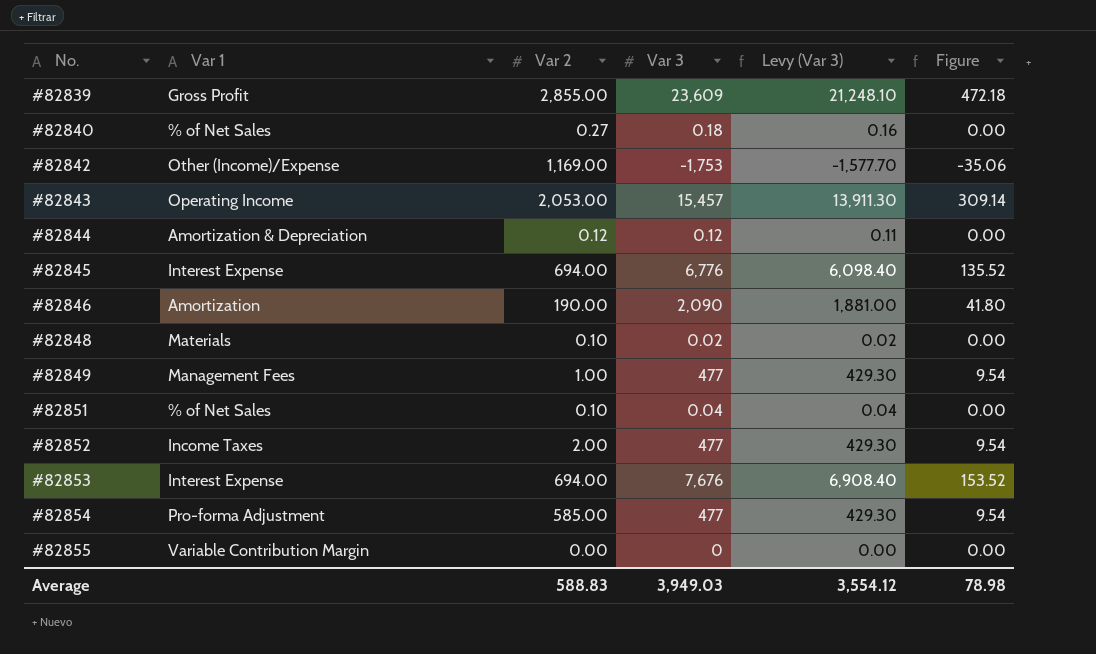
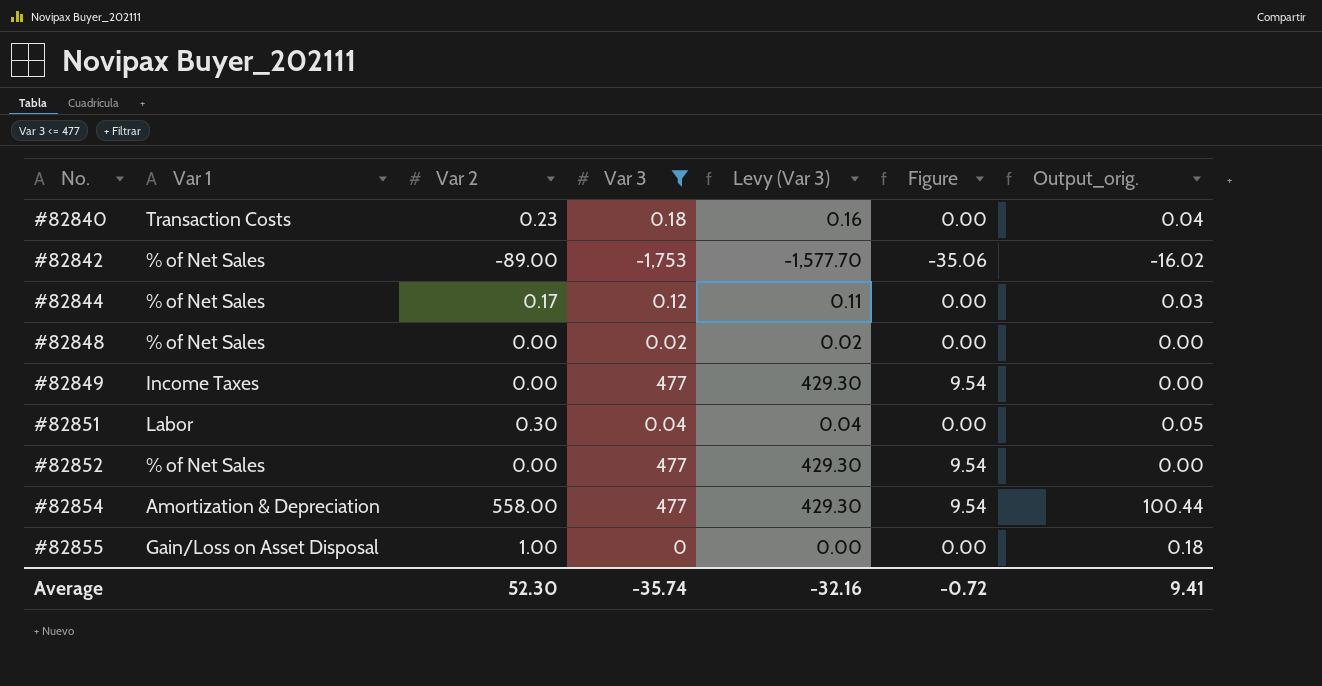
filter: none -> Var 3 <= 477
column Output_orig. | formula: none -> [Var 2] * 0.18
#82840 | Var 1: % of Net Sales -> Transaction Costs
#82840 | Var 2: 0.27 -> 0.23
#82842 | Var 1: Other (Income)/Expense -> % of Net Sales
#82842 | Var 2: 1,169.00 -> -89.00
#82844 | Var 1: Amortization & Depreciation -> % of Net Sales
#82844 | Var 2: 0.12 -> 0.17
#82848 | Var 1: Materials -> % of Net Sales
#82848 | Var 2: 0.10 -> 0.00
#82849 | Var 1: Management Fees -> Income Taxes
#82849 | Var 2: 1.00 -> 0.00
#82851 | Var 1: % of Net Sales -> Labor
#82851 | Var 2: 0.10 -> 0.30
#82852 | Var 1: Income Taxes -> % of Net Sales
#82852 | Var 2: 2.00 -> 0.00
#82854 | Var 1: Pro-forma Adjustment -> Amortization & Depreciation
#82854 | Var 2: 585.00 -> 558.00
#82855 | Var 1: Variable Contribution Margin -> Gain/Loss on Asset Disposal
#82855 | Var 2: 0.00 -> 1.00
Average | Var 2: 588.83 -> 52.30
Average | Var 3: 3,949.03 -> -35.74
Average | Levy (Var 3): 3,554.12 -> -32.16
Average | Figure: 78.98 -> -0.72

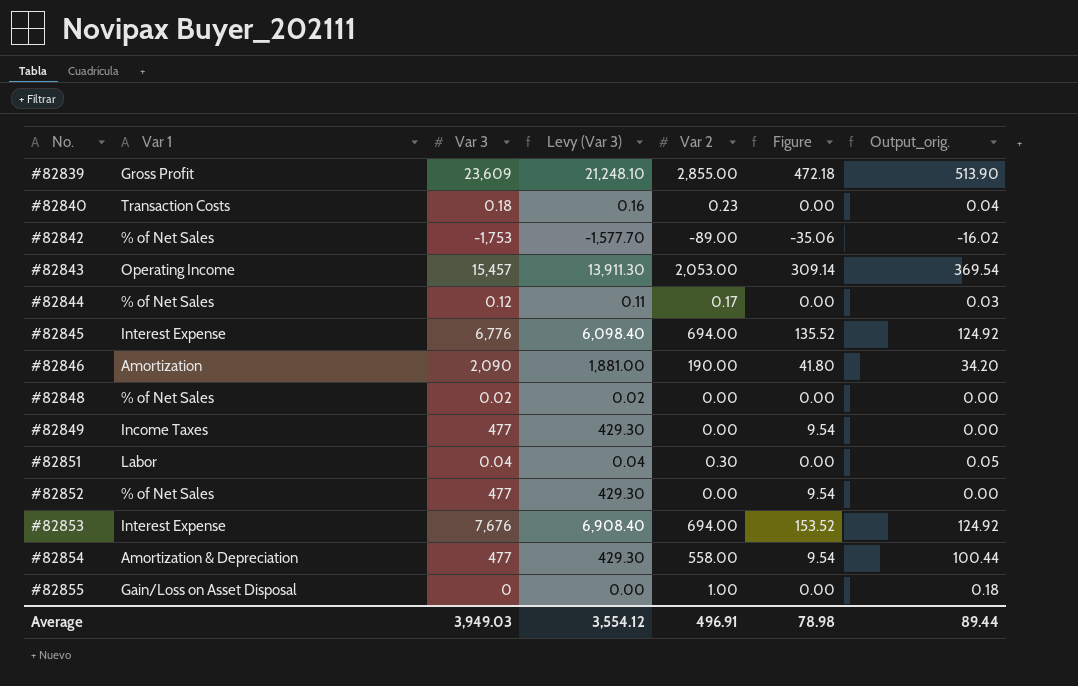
filter: Var 3 <= 477 -> none
column Var 2 | position: 3 -> 5
Average | Var 3: -35.74 -> 3,949.03
Average | Levy (Var 3): -32.16 -> 3,554.12
Average | Var 2: 52.30 -> 496.91
Average | Figure: -0.72 -> 78.98
Average | Output_orig.: 9.41 -> 89.44

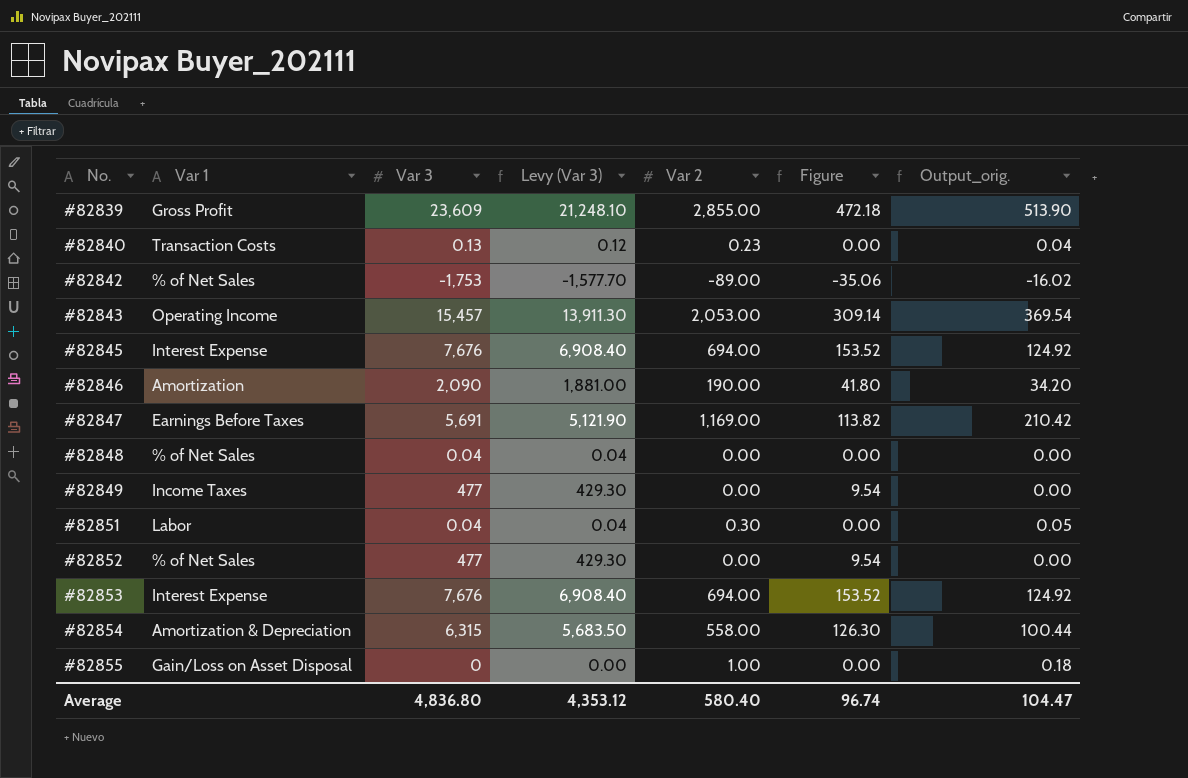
row #82844: % of Net Sales | 0.12 | 0.11 | 0.17 | 0.00 | 0.03 -> none
#82840 | Var 3: 0.18 -> 0.13
#82840 | Levy (Var 3): 0.16 -> 0.12
#82845 | Var 3: 6,776 -> 7,676
#82845 | Levy (Var 3): 6,098.40 -> 6,908.40
#82845 | Figure: 135.52 -> 153.52
row #82847: none -> Earnings Before Taxes | 5,691 | 5,121.90 | 1,169.00 | 113.82 | 210.42
#82848 | Var 3: 0.02 -> 0.04
#82848 | Levy (Var 3): 0.02 -> 0.04
#82854 | Var 3: 477 -> 6,315
#82854 | Levy (Var 3): 429.30 -> 5,683.50
#82854 | Figure: 9.54 -> 126.30
Average | Var 3: 3,949.03 -> 4,836.80
Average | Levy (Var 3): 3,554.12 -> 4,353.12
Average | Var 2: 496.91 -> 580.40
Average | Figure: 78.98 -> 96.74
Average | Output_orig.: 89.44 -> 104.47

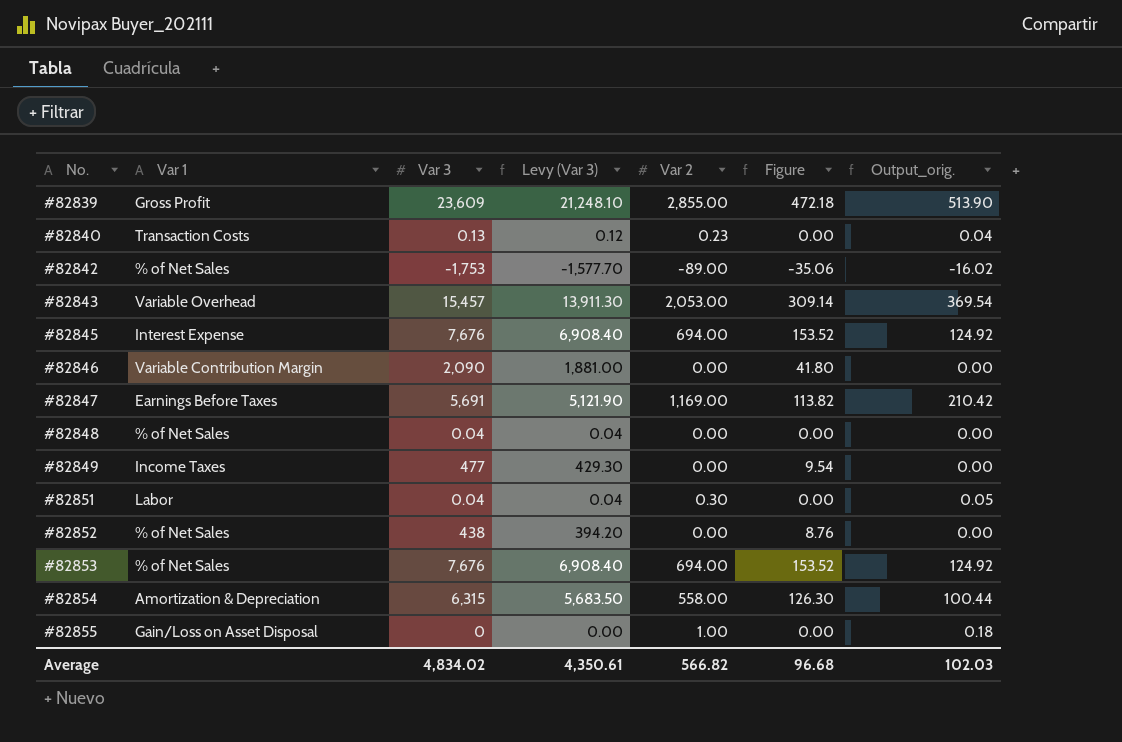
#82843 | Var 1: Operating Income -> Variable Overhead
#82846 | Var 1: Amortization -> Variable Contribution Margin
#82846 | Var 2: 190.00 -> 0.00
#82846 | Output_orig.: 34.20 -> 0.00
#82852 | Var 3: 477 -> 438
#82852 | Levy (Var 3): 429.30 -> 394.20
#82852 | Figure: 9.54 -> 8.76
#82853 | Var 1: Interest Expense -> % of Net Sales
Average | Var 3: 4,836.80 -> 4,834.02
Average | Levy (Var 3): 4,353.12 -> 4,350.61
Average | Var 2: 580.40 -> 566.82
Average | Figure: 96.74 -> 96.68
Average | Output_orig.: 104.47 -> 102.03

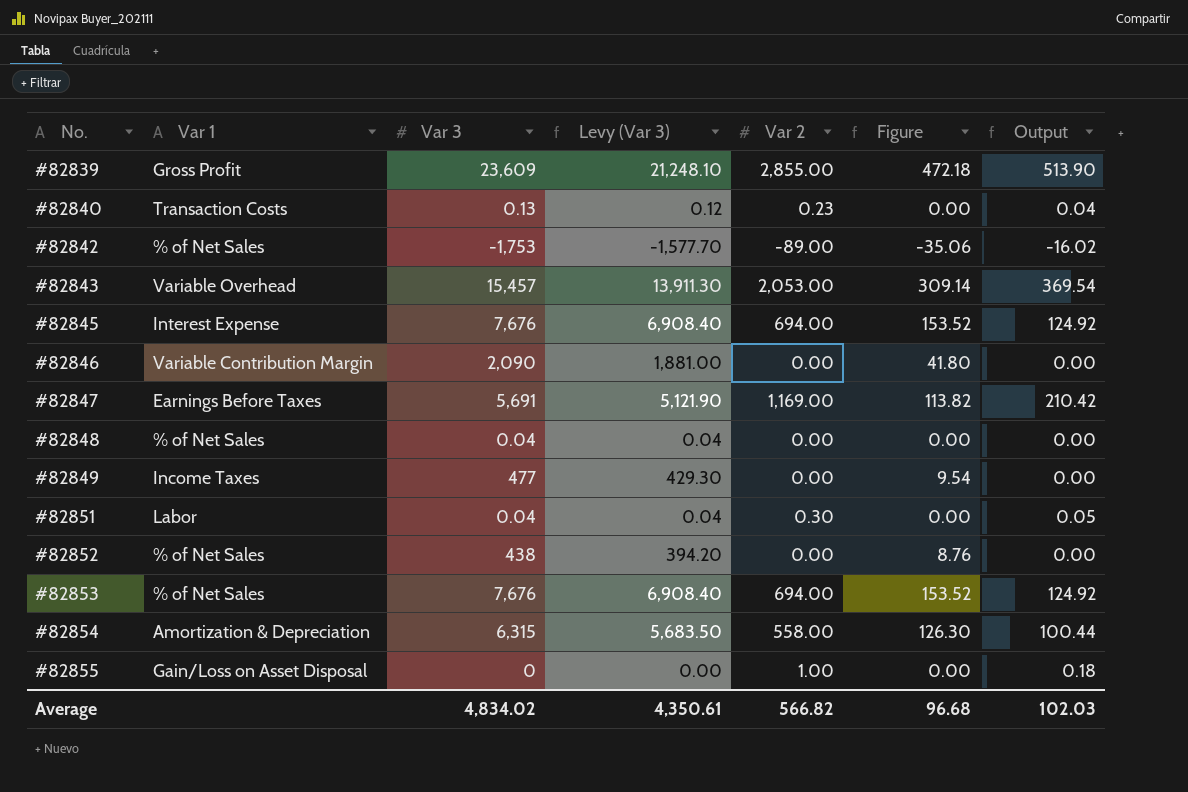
column name: Output_orig. -> Output

